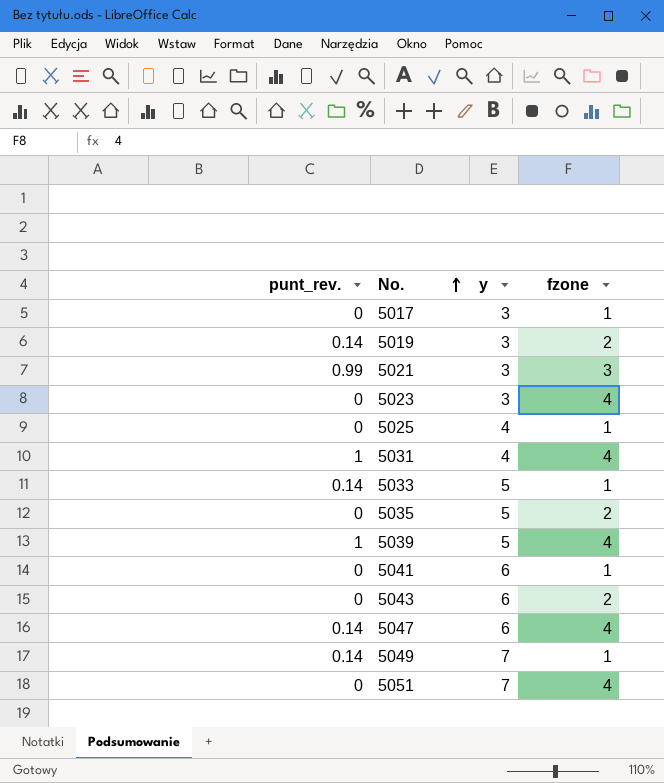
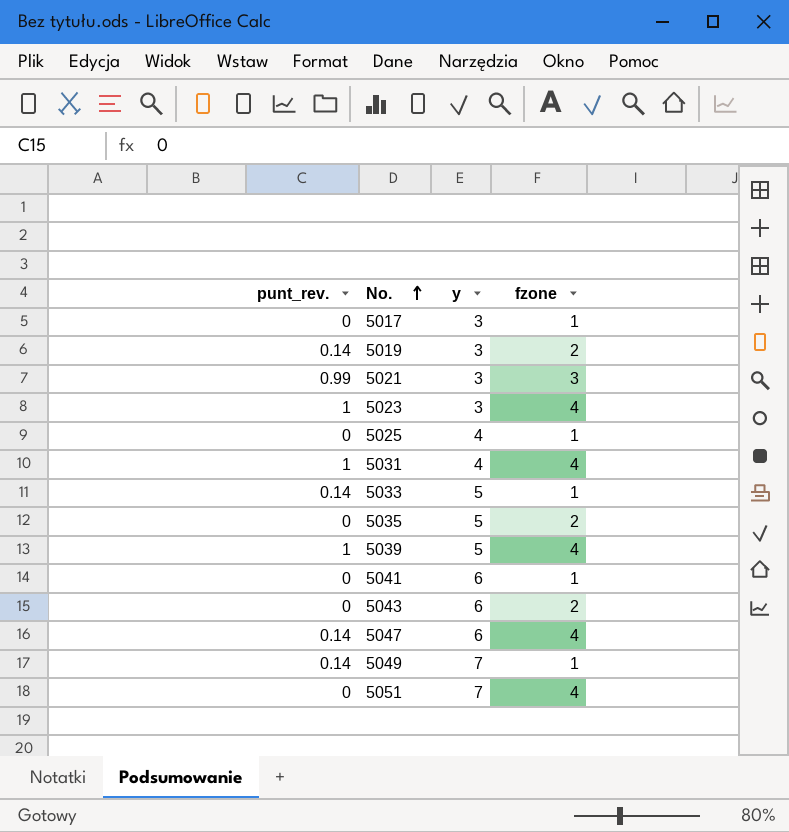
5023 | punt_rev.: 0 -> 1

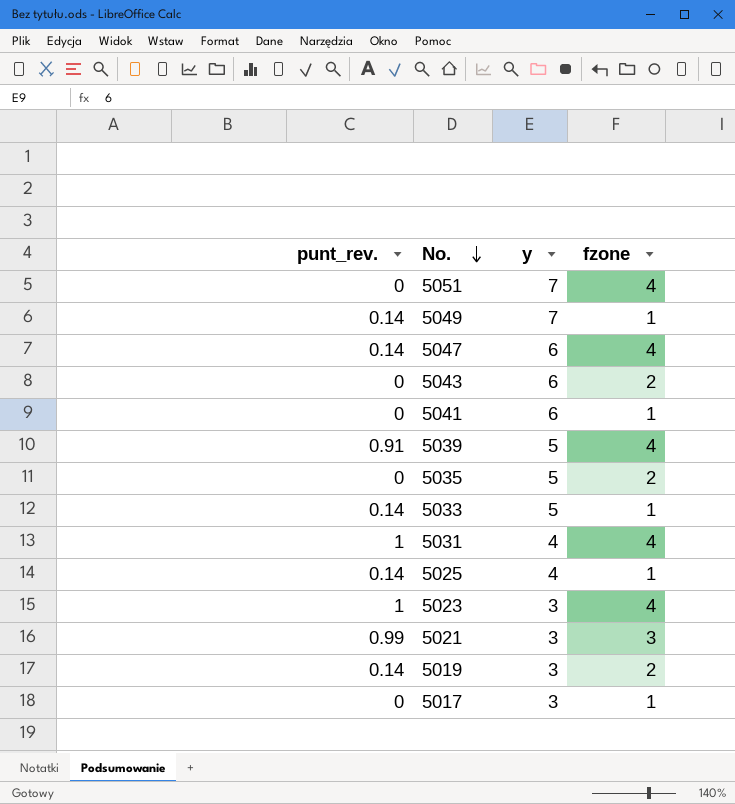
row order: No. ascending -> No. descending
5039 | punt_rev.: 1 -> 0.91
5025 | punt_rev.: 0 -> 0.14

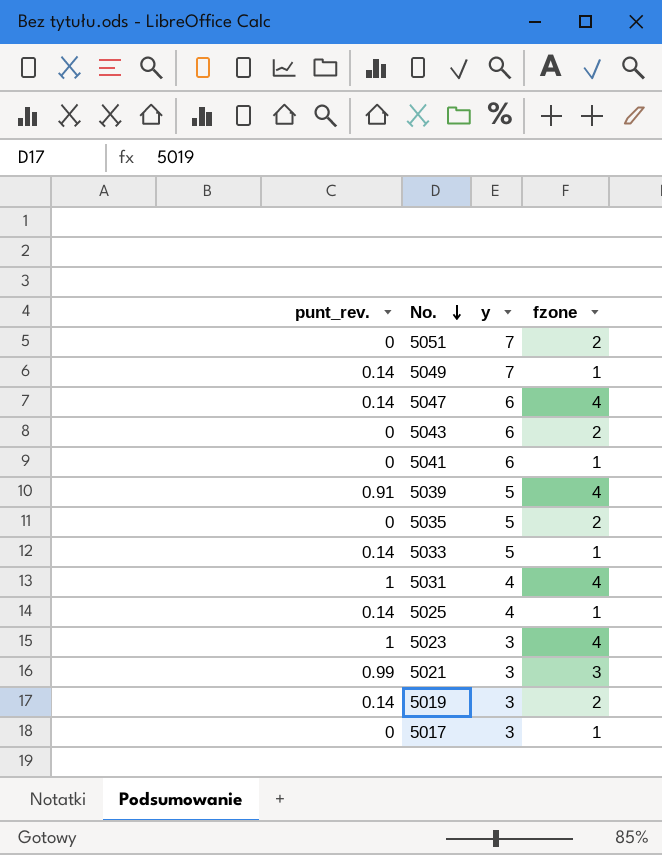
5051 | fzone: 4 -> 2

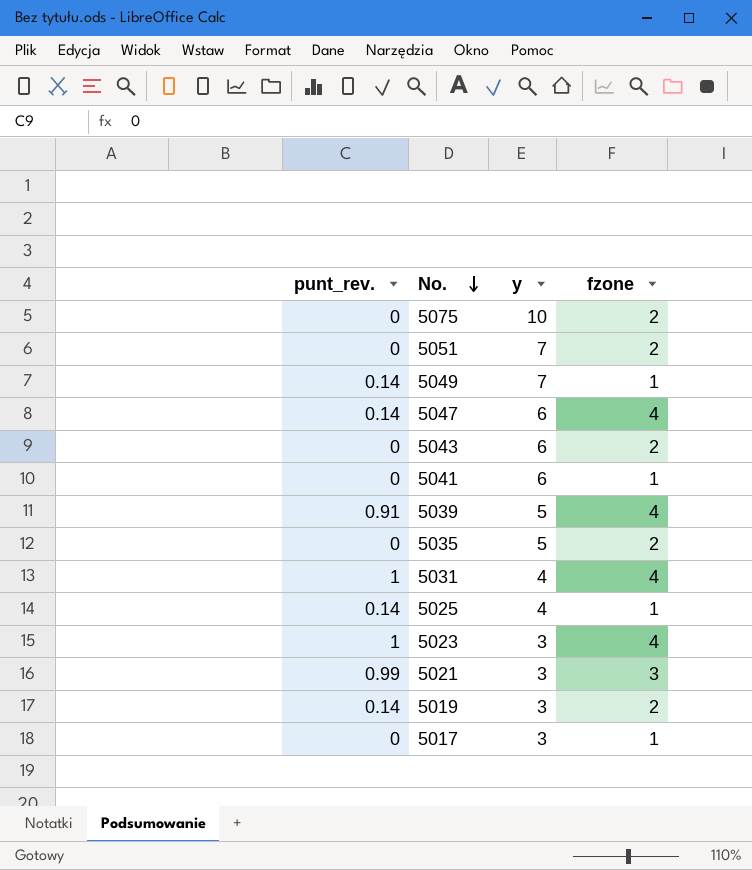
row 5033: 0.14 | 5 | 1 -> none
row 5075: none -> 0 | 10 | 2

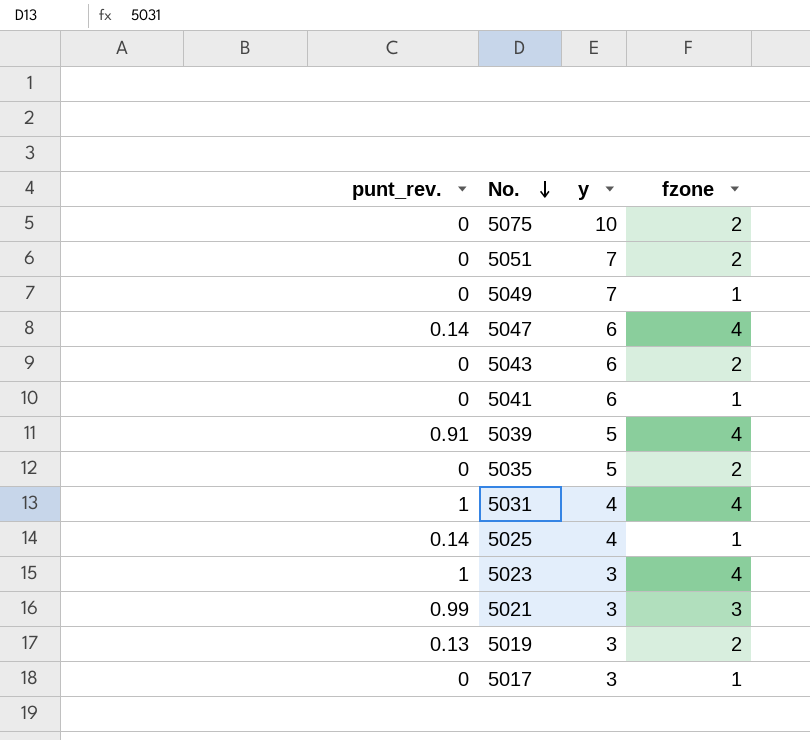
5049 | punt_rev.: 0.14 -> 0
5019 | punt_rev.: 0.14 -> 0.13

